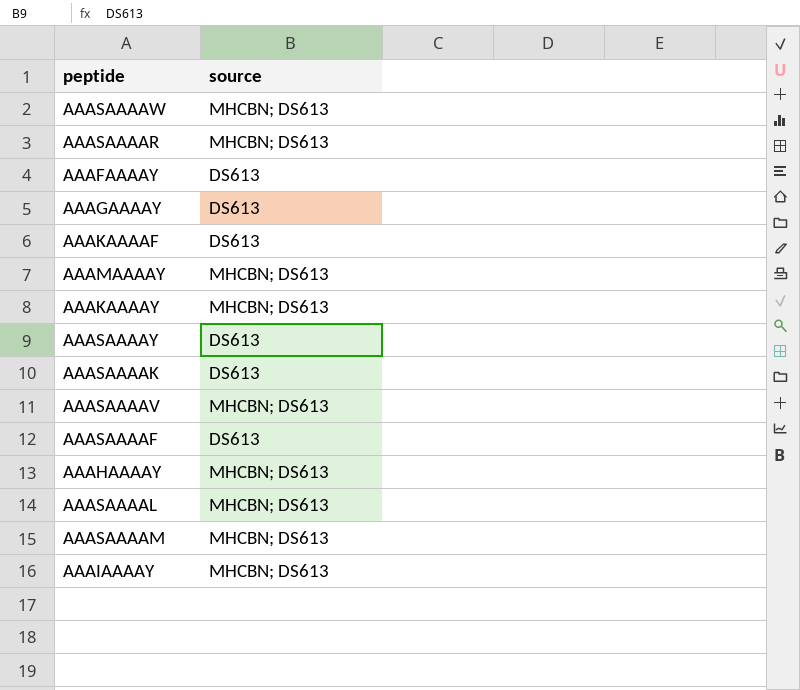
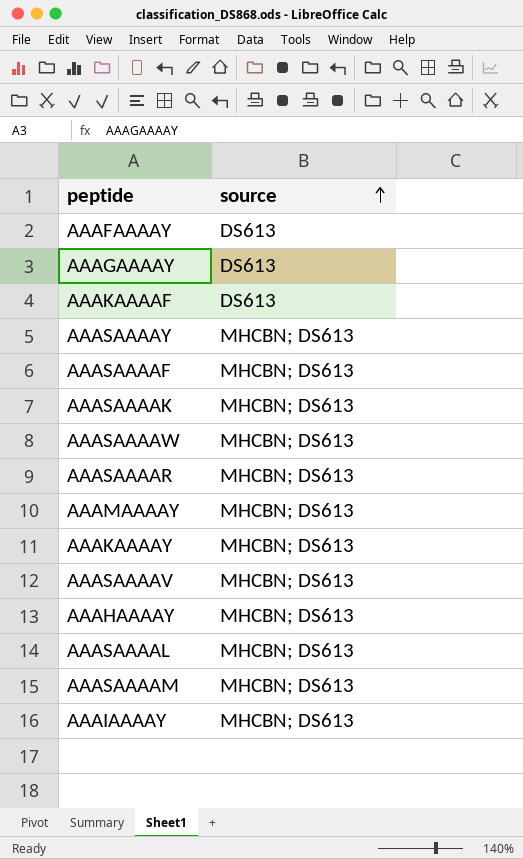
row order: none -> source ascending
AAASAAAAY | source: DS613 -> MHCBN; DS613
AAASAAAAF | source: DS613 -> MHCBN; DS613
AAASAAAAK | source: DS613 -> MHCBN; DS613

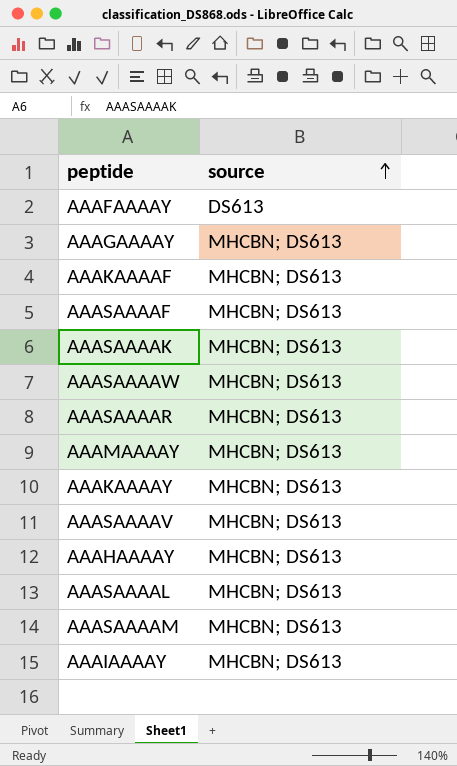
row AAASAAAAY: MHCBN; DS613 -> none
AAAGAAAAY | source: DS613 -> MHCBN; DS613
AAAKAAAAF | source: DS613 -> MHCBN; DS613

